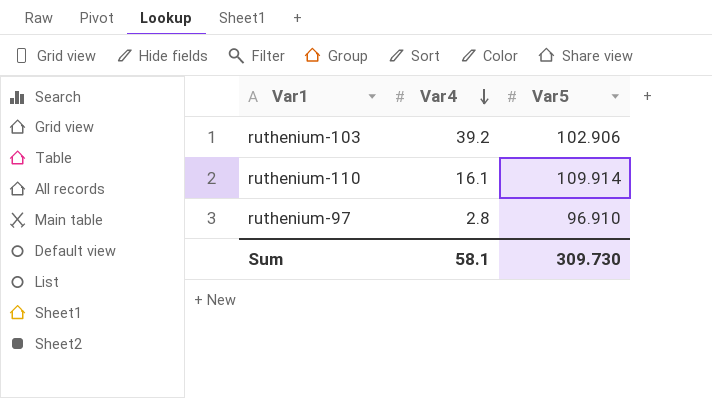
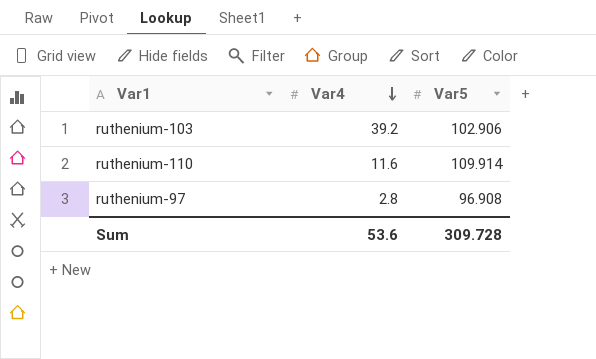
ruthenium-110 | Var4: 16.1 -> 11.6
ruthenium-97 | Var5: 96.910 -> 96.908
Sum | Var4: 58.1 -> 53.6
Sum | Var5: 309.730 -> 309.728

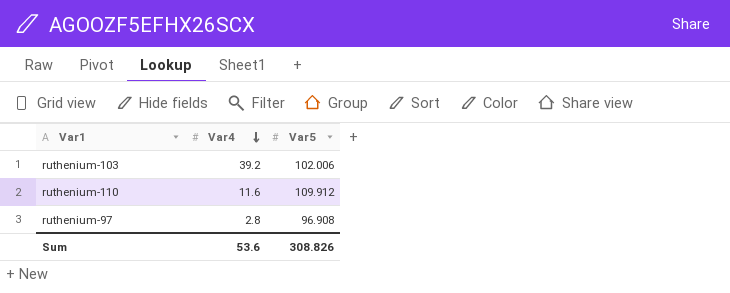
ruthenium-103 | Var5: 102.906 -> 102.006
ruthenium-110 | Var5: 109.914 -> 109.912
Sum | Var5: 309.728 -> 308.826

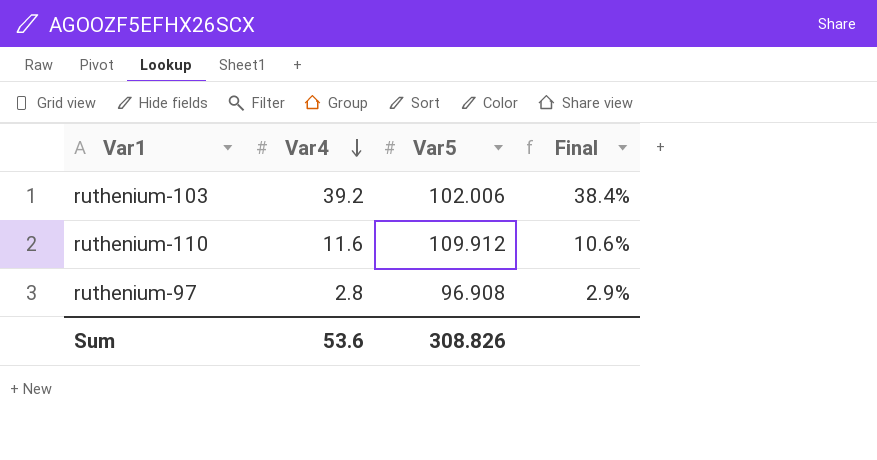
column Final | formula: none -> [Var4] / [Var5]

